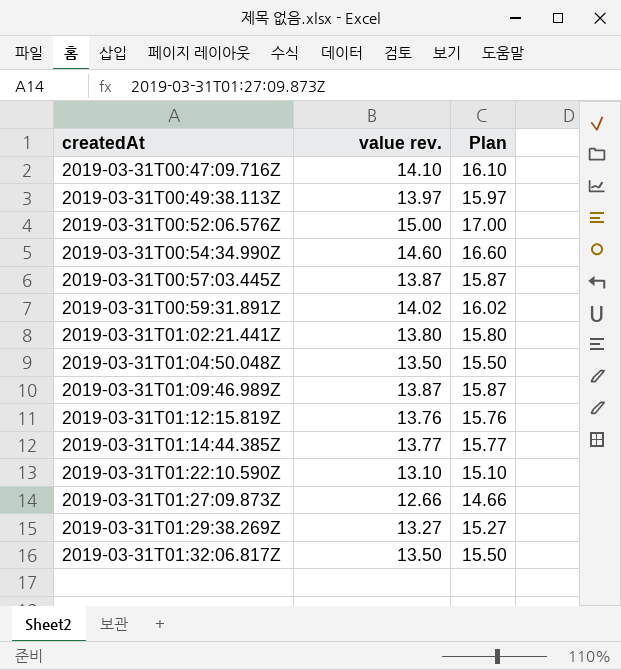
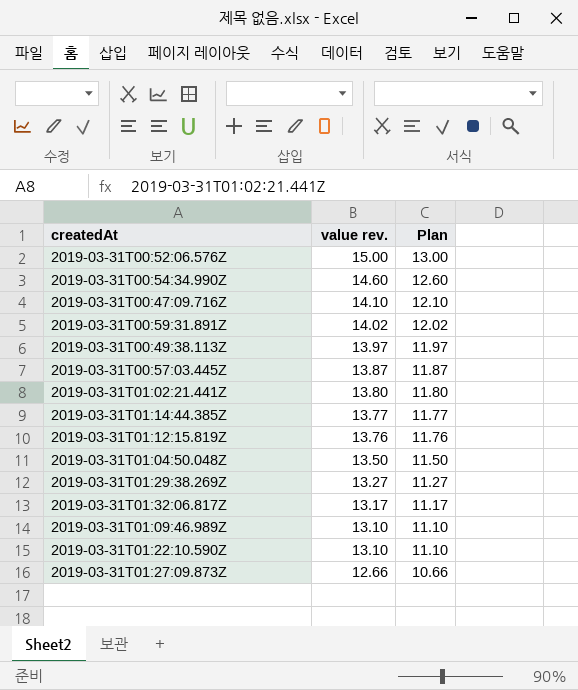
row order: createdAt ascending -> value rev. descending
column Plan | formula: [value rev.] + 2 -> [value rev.] - 2
2019-03-31T01:32:06.817Z | value rev.: 13.50 -> 13.17
2019-03-31T01:09:46.989Z | value rev.: 13.87 -> 13.10

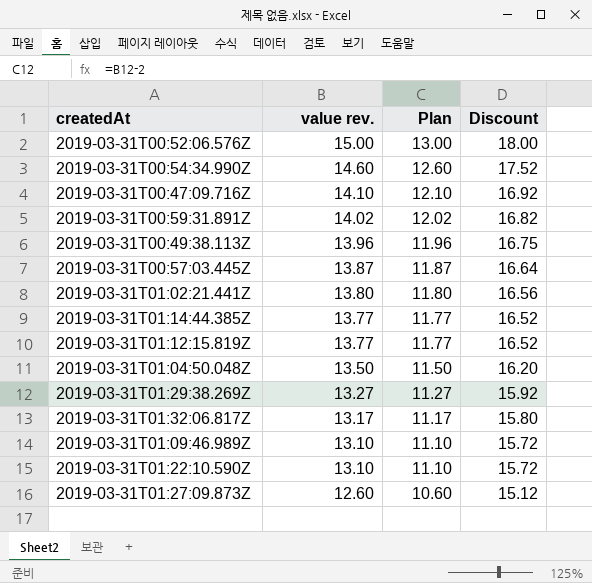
column Discount | formula: none -> [value rev.] * 1.2
2019-03-31T00:49:38.113Z | value rev.: 13.97 -> 13.96
2019-03-31T00:49:38.113Z | Plan: 11.97 -> 11.96
2019-03-31T01:12:15.819Z | value rev.: 13.76 -> 13.77
2019-03-31T01:12:15.819Z | Plan: 11.76 -> 11.77
2019-03-31T01:27:09.873Z | value rev.: 12.66 -> 12.60
2019-03-31T01:27:09.873Z | Plan: 10.66 -> 10.60

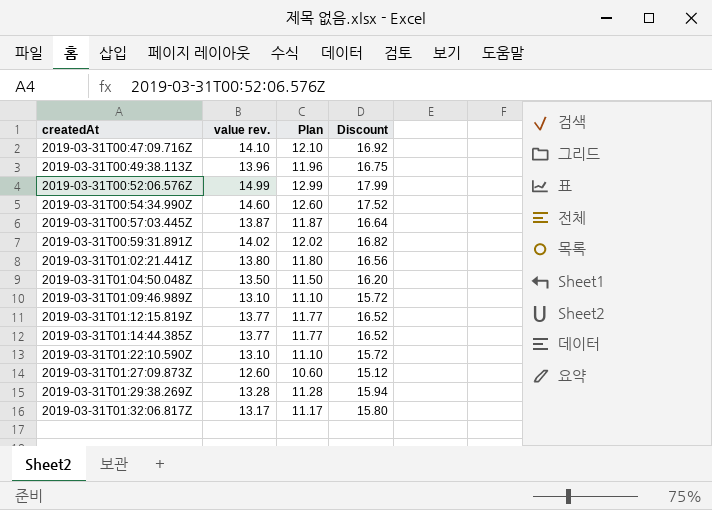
row order: value rev. descending -> createdAt ascending
2019-03-31T00:52:06.576Z | value rev.: 15.00 -> 14.99
2019-03-31T00:52:06.576Z | Plan: 13.00 -> 12.99
2019-03-31T00:52:06.576Z | Discount: 18.00 -> 17.99
2019-03-31T01:29:38.269Z | value rev.: 13.27 -> 13.28
2019-03-31T01:29:38.269Z | Plan: 11.27 -> 11.28
2019-03-31T01:29:38.269Z | Discount: 15.92 -> 15.94

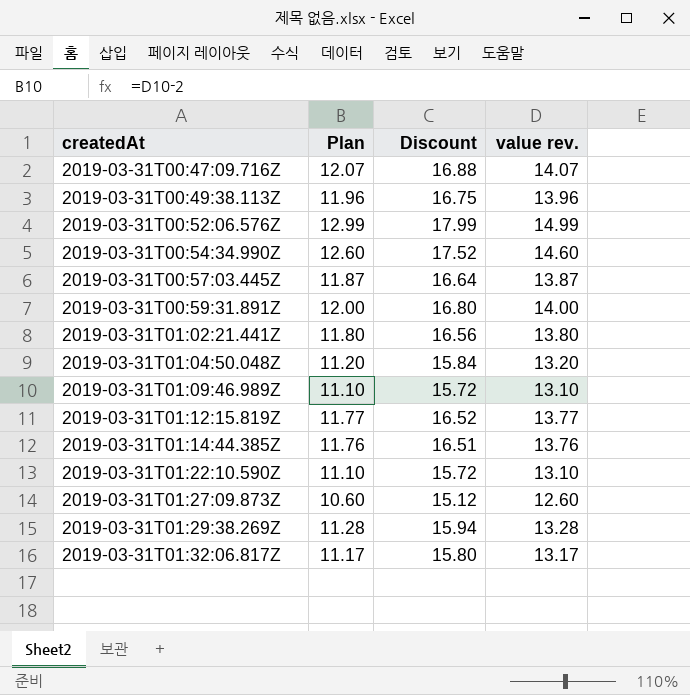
column value rev. | position: 2 -> 4
2019-03-31T00:47:09.716Z | Plan: 12.10 -> 12.07
2019-03-31T00:47:09.716Z | Discount: 16.92 -> 16.88
2019-03-31T00:47:09.716Z | value rev.: 14.10 -> 14.07
2019-03-31T00:59:31.891Z | Plan: 12.02 -> 12.00
2019-03-31T00:59:31.891Z | Discount: 16.82 -> 16.80
2019-03-31T00:59:31.891Z | value rev.: 14.02 -> 14.00
2019-03-31T01:04:50.048Z | Plan: 11.50 -> 11.20
2019-03-31T01:04:50.048Z | Discount: 16.20 -> 15.84
2019-03-31T01:04:50.048Z | value rev.: 13.50 -> 13.20
2019-03-31T01:14:44.385Z | Plan: 11.77 -> 11.76
2019-03-31T01:14:44.385Z | Discount: 16.52 -> 16.51
2019-03-31T01:14:44.385Z | value rev.: 13.77 -> 13.76

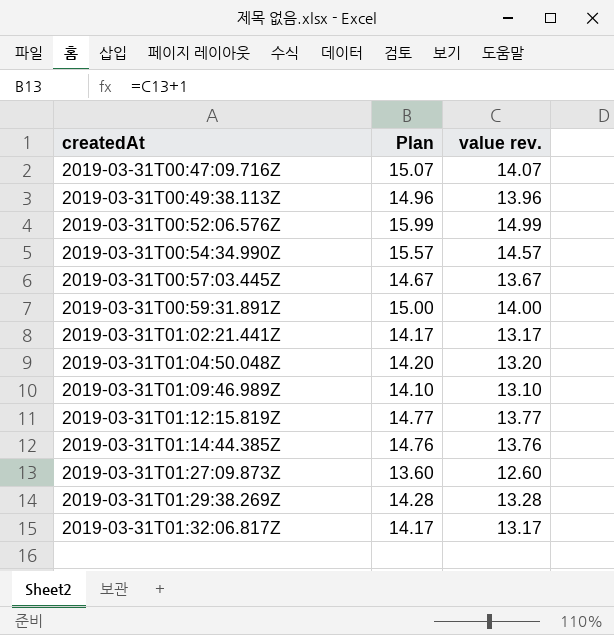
column Discount | formula: [value rev.] * 1.2 -> none
column Plan | formula: [value rev.] - 2 -> [value rev.] + 1
row 2019-03-31T01:22:10.590Z: 11.10 | 15.72 | 13.10 -> none
2019-03-31T00:54:34.990Z | value rev.: 14.60 -> 14.57
2019-03-31T00:57:03.445Z | value rev.: 13.87 -> 13.67
2019-03-31T01:02:21.441Z | value rev.: 13.80 -> 13.17

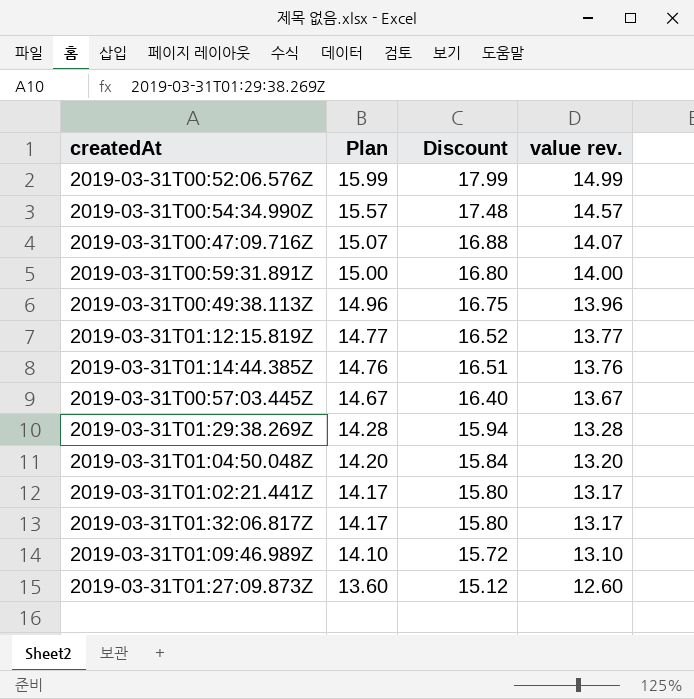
row order: createdAt ascending -> Plan descending
column Discount | formula: none -> [value rev.] * 1.2

